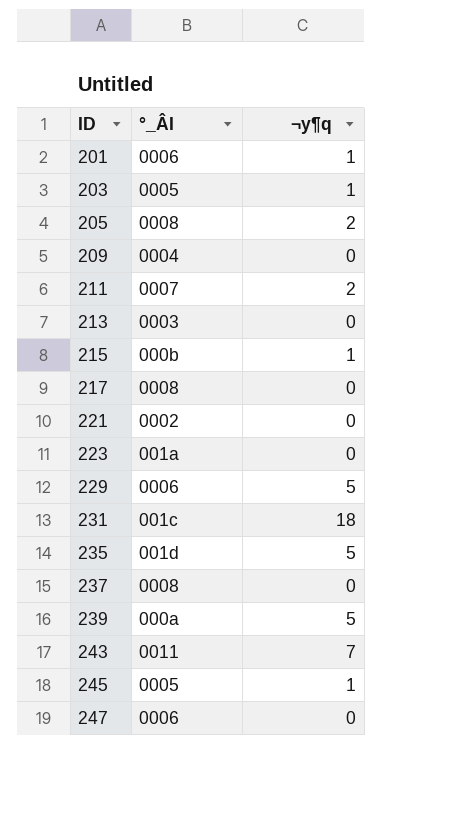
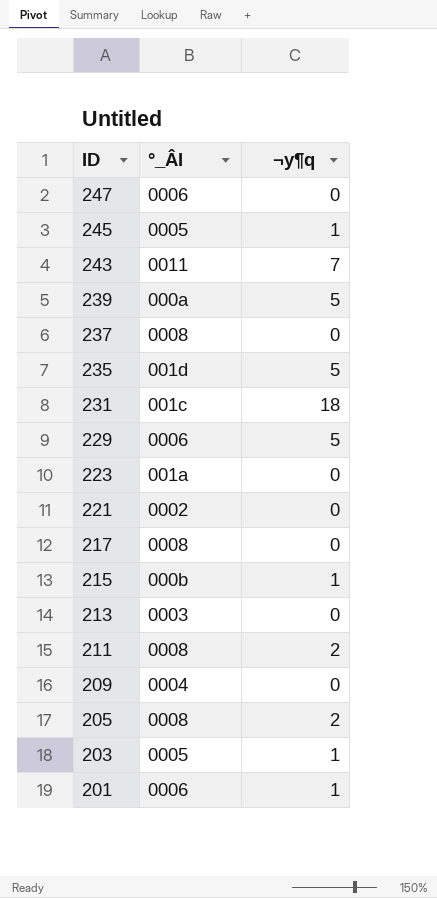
row order: ID ascending -> ID descending
211 | °_ÂI: 0007 -> 0008

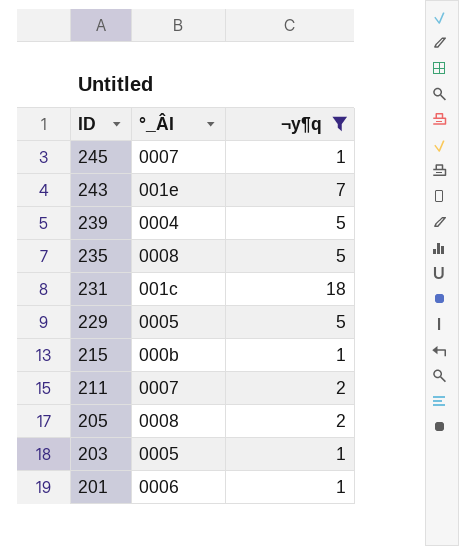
filter: none -> ¬y¶q != 0
245 | °_ÂI: 0005 -> 0007
243 | °_ÂI: 0011 -> 001e
239 | °_ÂI: 000a -> 0004
235 | °_ÂI: 001d -> 0008
229 | °_ÂI: 0006 -> 0005
211 | °_ÂI: 0008 -> 0007

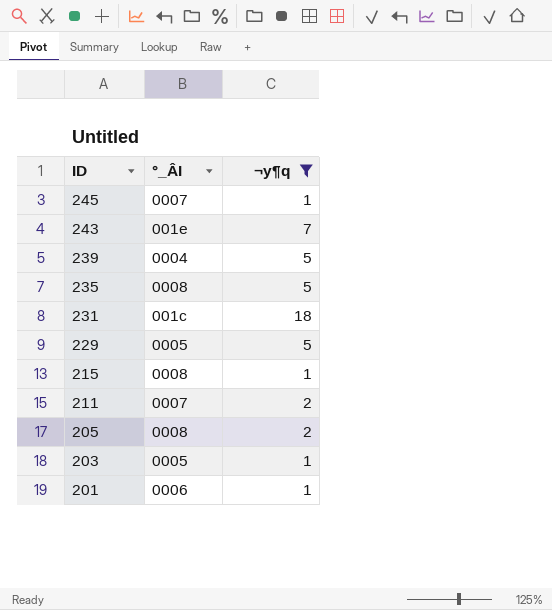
215 | °_ÂI: 000b -> 0008

